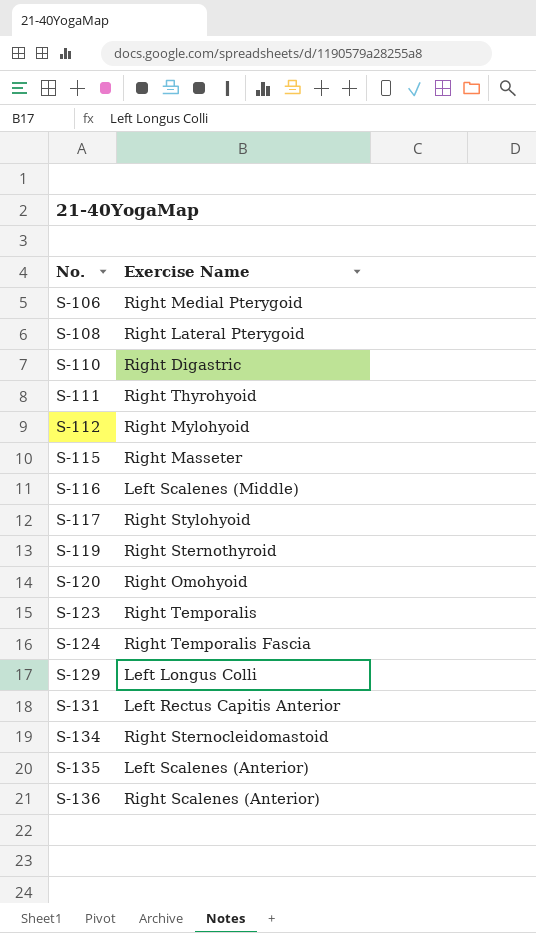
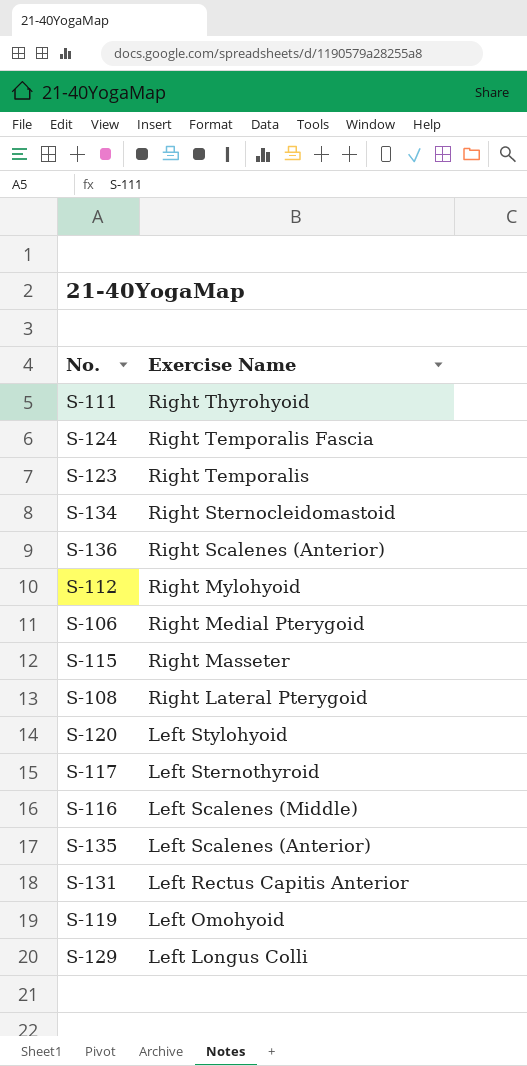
row order: No. ascending -> Exercise Name descending
row S-110: Right Digastric -> none
S-120 | Exercise Name: Right Omohyoid -> Left Stylohyoid
S-117 | Exercise Name: Right Stylohyoid -> Left Sternothyroid
S-119 | Exercise Name: Right Sternothyroid -> Left Omohyoid

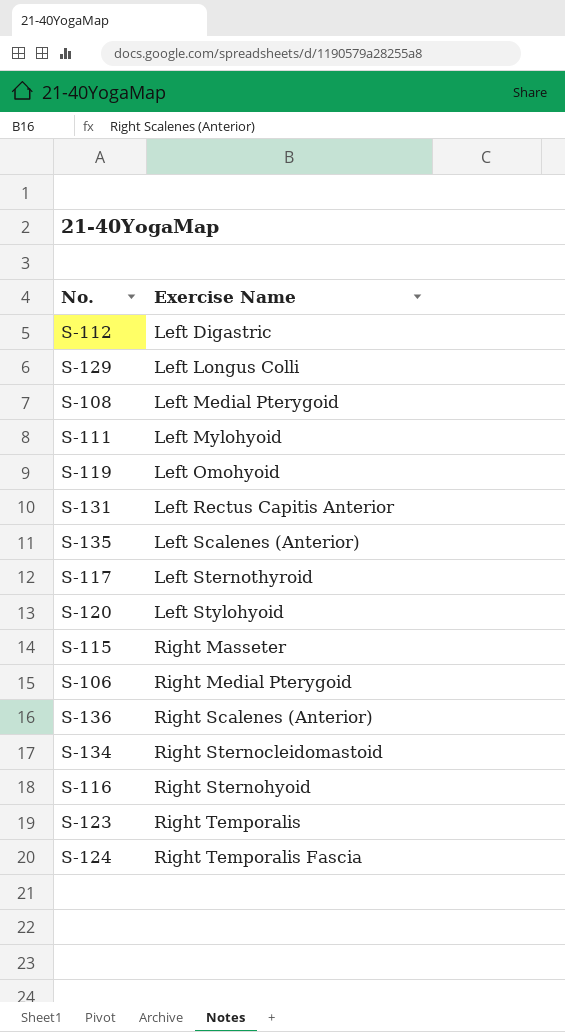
row order: Exercise Name descending -> Exercise Name ascending
S-112 | Exercise Name: Right Mylohyoid -> Left Digastric
S-108 | Exercise Name: Right Lateral Pterygoid -> Left Medial Pterygoid
S-111 | Exercise Name: Right Thyrohyoid -> Left Mylohyoid
S-116 | Exercise Name: Left Scalenes (Middle) -> Right Sternohyoid

